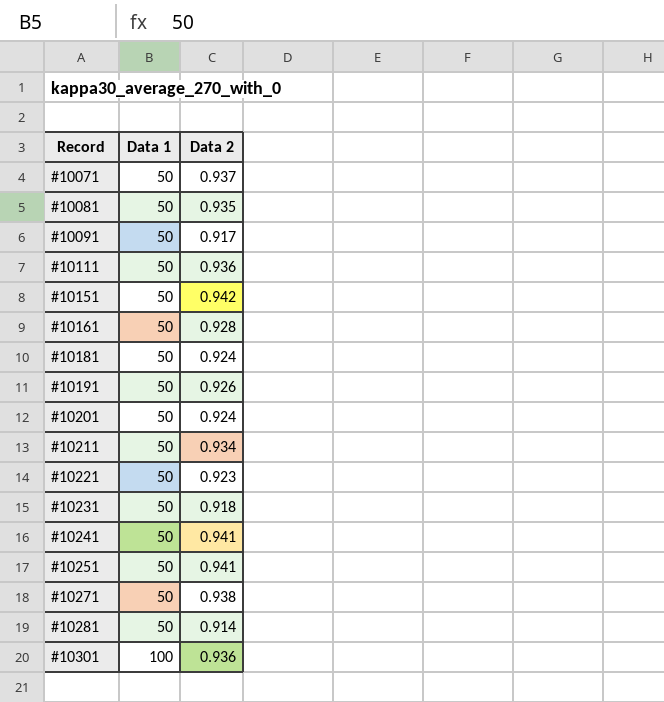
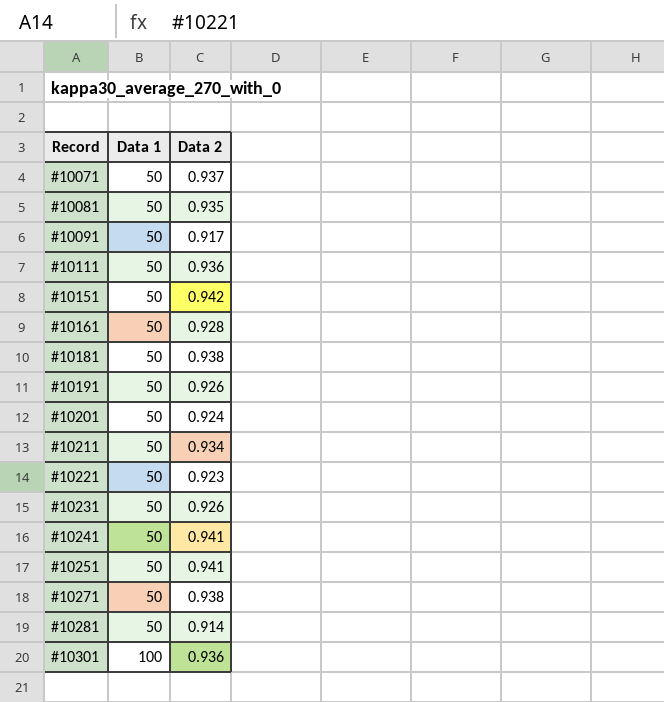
#10181 | Data 2: 0.924 -> 0.938
#10231 | Data 2: 0.918 -> 0.926

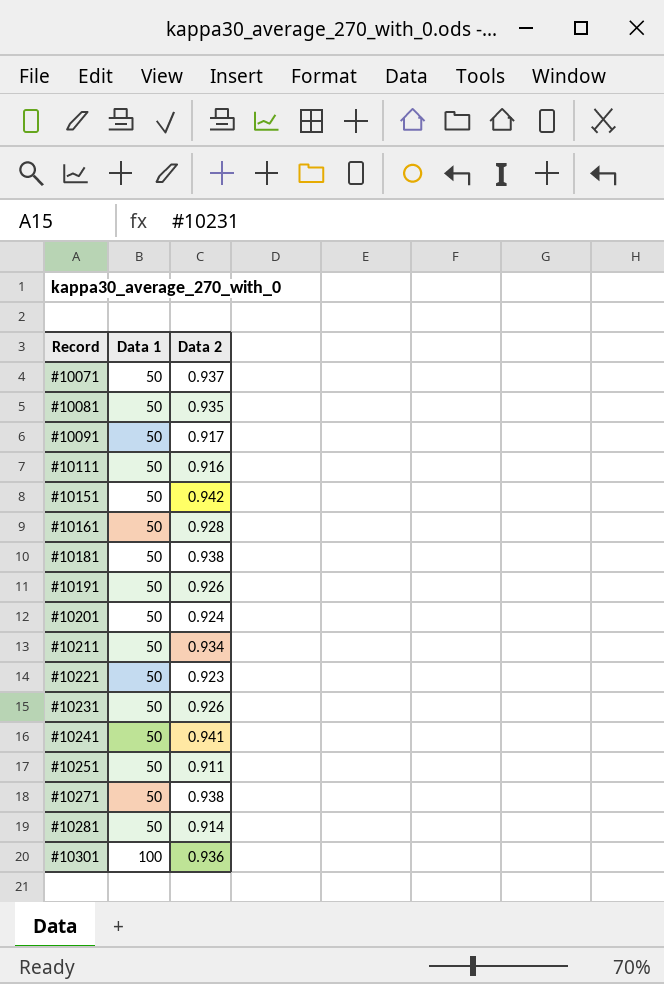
#10111 | Data 2: 0.936 -> 0.916
#10251 | Data 2: 0.941 -> 0.911

